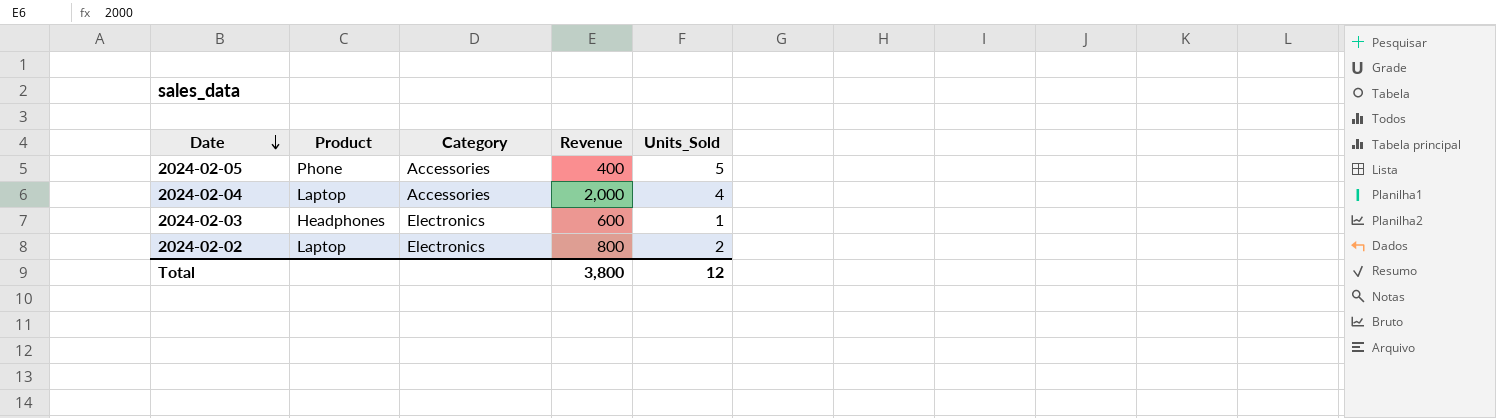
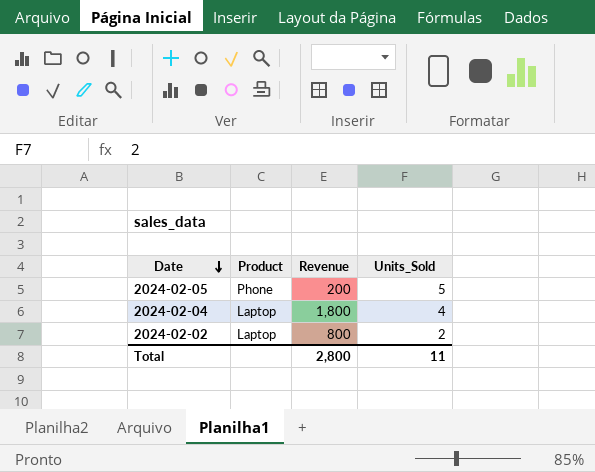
column Category | position: 3 -> none
row 2024-02-03: Headphones | Electronics | 600 | 1 -> none
2024-02-05 | Revenue: 400 -> 200
2024-02-04 | Revenue: 2,000 -> 1,800
Total | Revenue: 3,800 -> 2,800
Total | Units_Sold: 12 -> 11

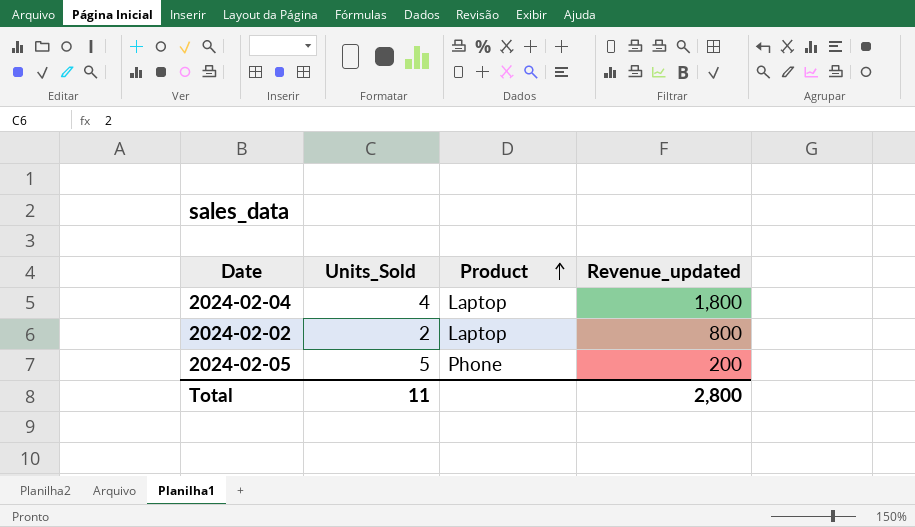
row order: Date descending -> Product ascending
column Units_Sold | position: 4 -> 2
column name: Revenue -> Revenue_updated

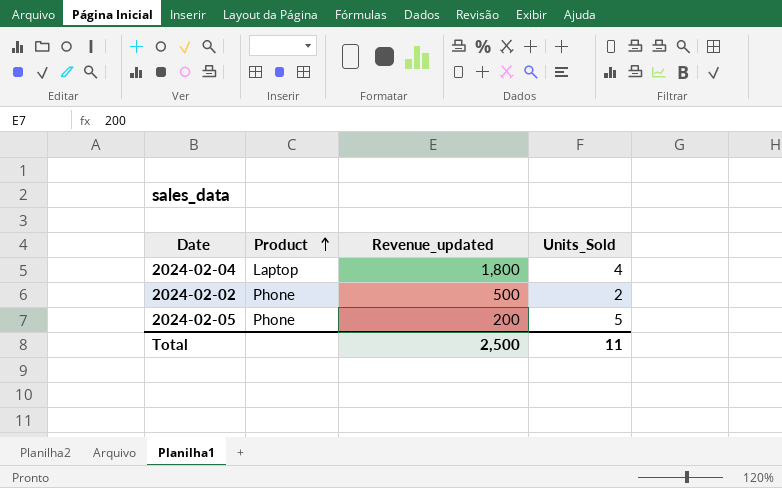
column Units_Sold | position: 2 -> 4
2024-02-02 | Product: Laptop -> Phone
2024-02-02 | Revenue_updated: 800 -> 500
Total | Revenue_updated: 2,800 -> 2,500

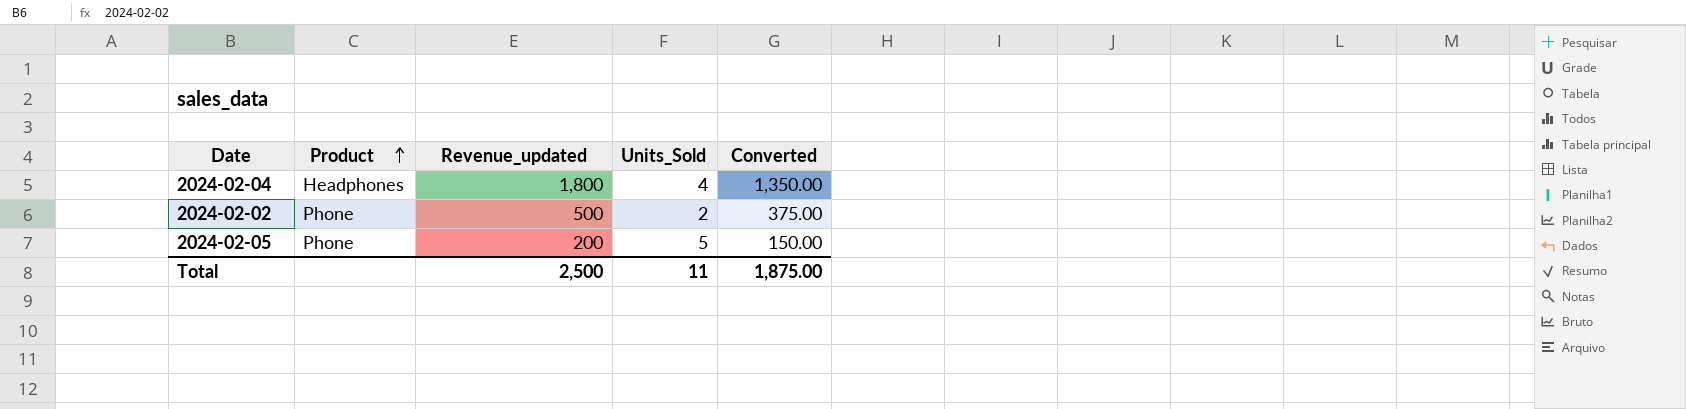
column Converted | formula: none -> [Revenue_updated] * 0.75
2024-02-04 | Product: Laptop -> Headphones

